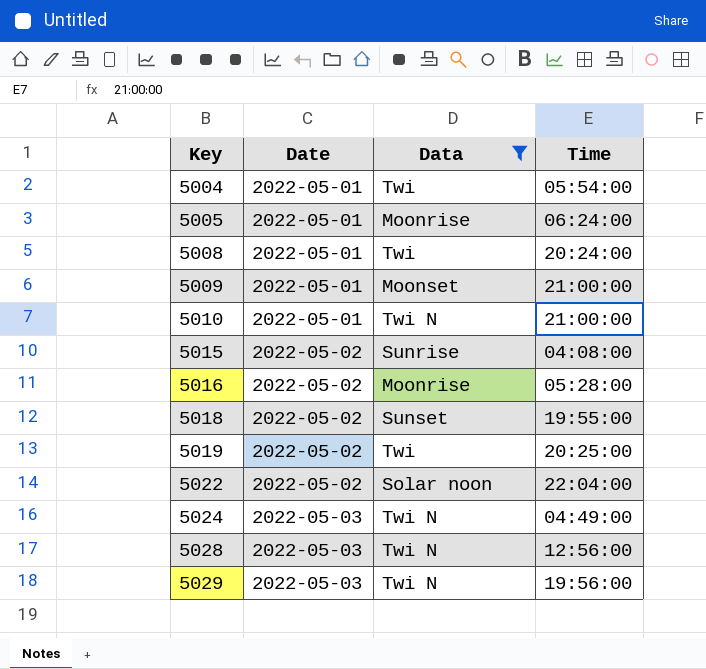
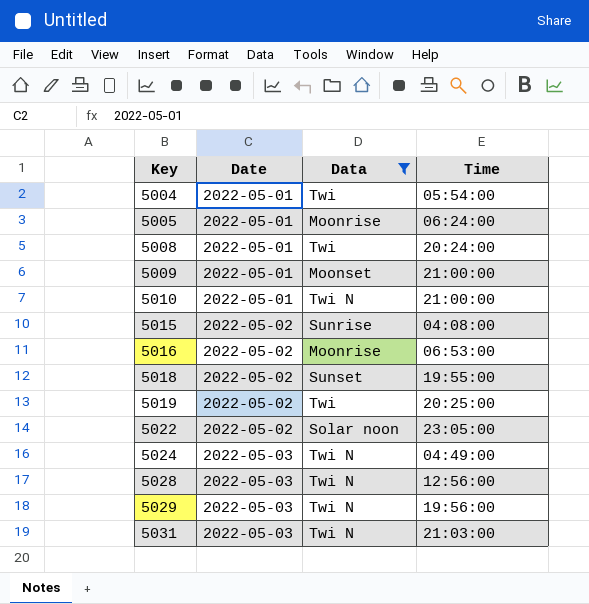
5016 | Time: 05:28:00 -> 06:53:00
5022 | Time: 22:04:00 -> 23:05:00
row 5031: none -> 2022-05-03 | Twi N | 21:03:00

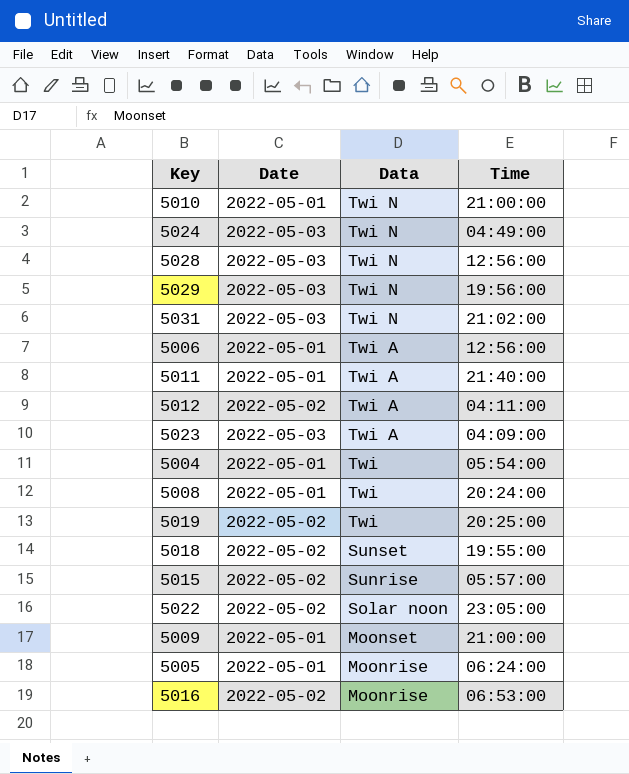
filter: Data != Twi A -> none
row order: Key ascending -> Data descending
5031 | Time: 21:03:00 -> 21:02:00
5015 | Time: 04:08:00 -> 05:57:00

